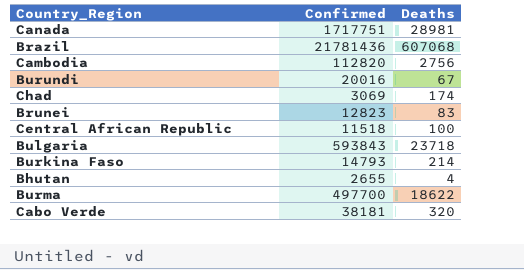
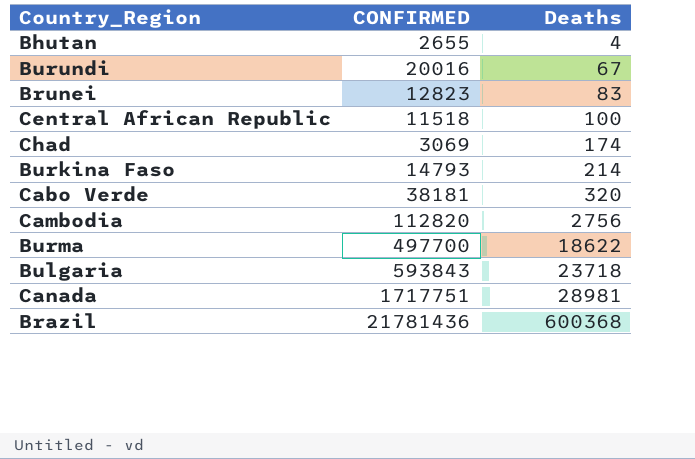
row order: none -> Deaths ascending
column name: Confirmed -> CONFIRMED
Brazil | Deaths: 607068 -> 600368

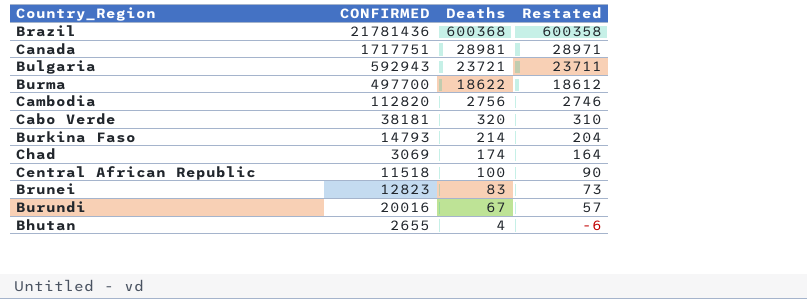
row order: Deaths ascending -> Deaths descending
column Restated | formula: none -> [Deaths] - 10
Bulgaria | CONFIRMED: 593843 -> 592943
Bulgaria | Deaths: 23718 -> 23721

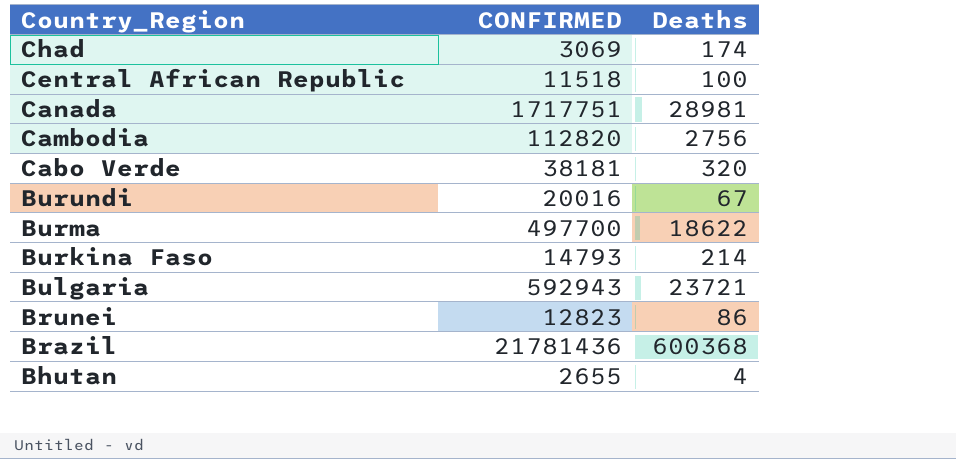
row order: Deaths descending -> Country_Region descending
column Restated | formula: [Deaths] - 10 -> none
Brunei | Deaths: 83 -> 86

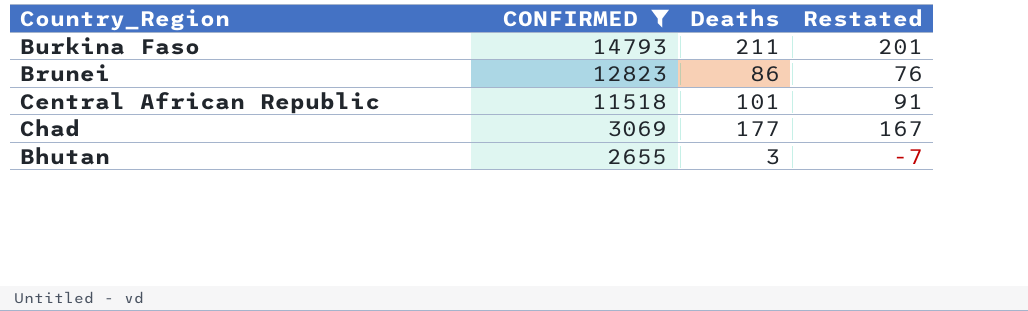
filter: none -> CONFIRMED <= 14793
row order: Country_Region descending -> CONFIRMED descending
column Restated | formula: none -> [Deaths] - 10
Burkina Faso | Deaths: 214 -> 211
Central African Republic | Deaths: 100 -> 101
Chad | Deaths: 174 -> 177
Bhutan | Deaths: 4 -> 3

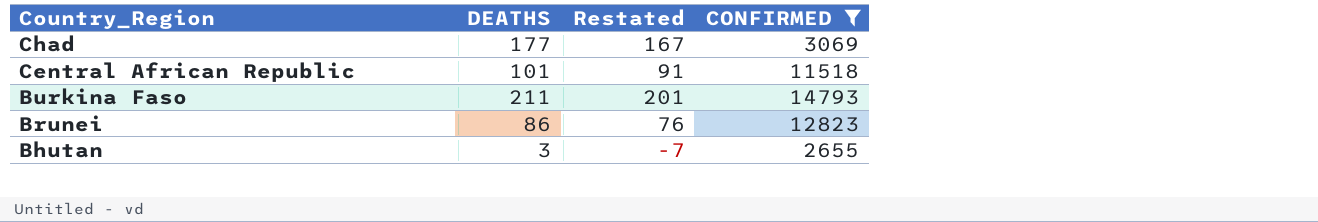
row order: CONFIRMED descending -> Country_Region descending
column name: Deaths -> DEATHS
column CONFIRMED | position: 2 -> 4

